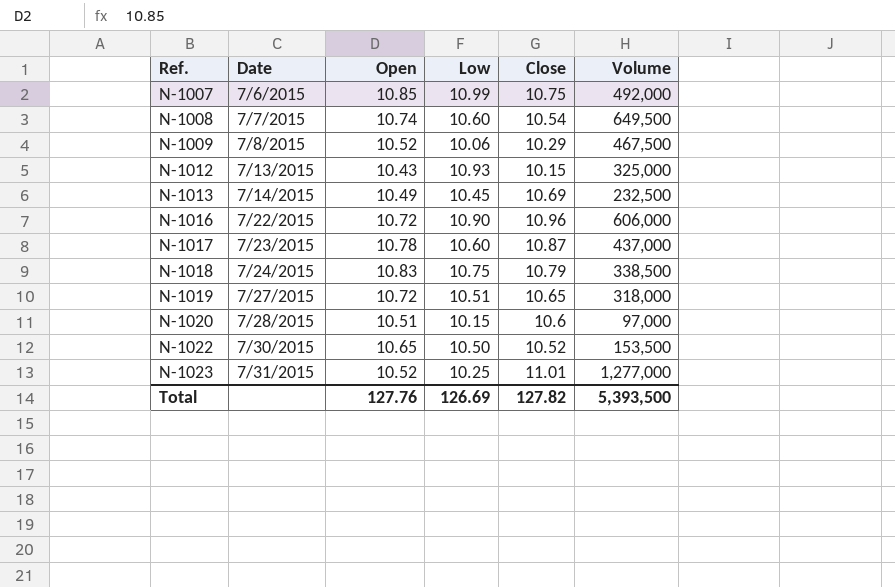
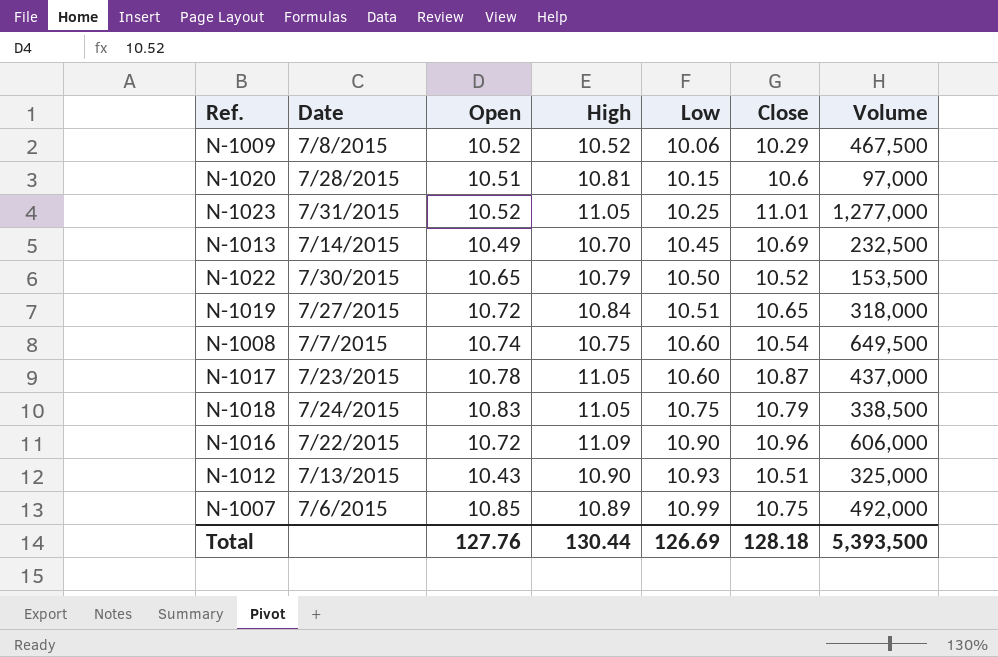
row order: Ref. ascending -> Low ascending
column High | position: none -> 4
N-1012 | Close: 10.15 -> 10.51
Total | Close: 127.82 -> 128.18

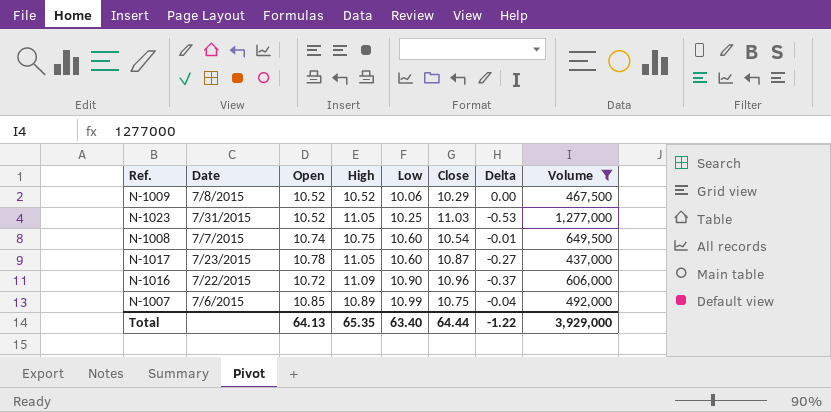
filter: none -> Volume >= 437,000
column Delta | formula: none -> [Open] - [High]
N-1023 | Close: 11.01 -> 11.03
Total | Open: 127.76 -> 64.13
Total | High: 130.44 -> 65.35
Total | Low: 126.69 -> 63.40
Total | Close: 128.18 -> 64.44
Total | Volume: 5,393,500 -> 3,929,000

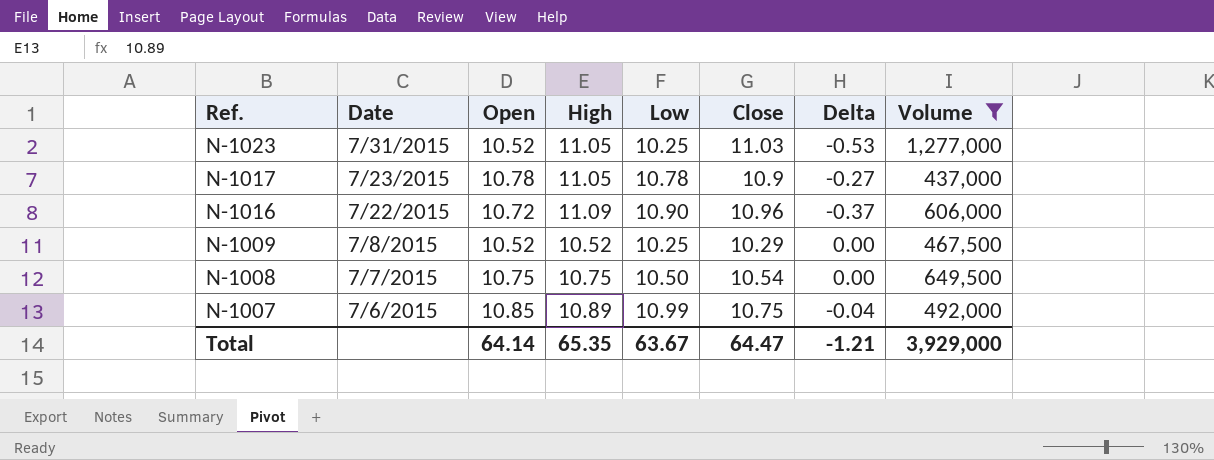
row order: Low ascending -> Ref. descending
N-1017 | Low: 10.60 -> 10.78
N-1017 | Close: 10.87 -> 10.9
N-1009 | Low: 10.06 -> 10.25
N-1008 | Open: 10.74 -> 10.75
N-1008 | Low: 10.60 -> 10.50
N-1008 | Delta: -0.01 -> 0.00
Total | Open: 64.13 -> 64.14
Total | Low: 63.40 -> 63.67
Total | Close: 64.44 -> 64.47
Total | Delta: -1.22 -> -1.21

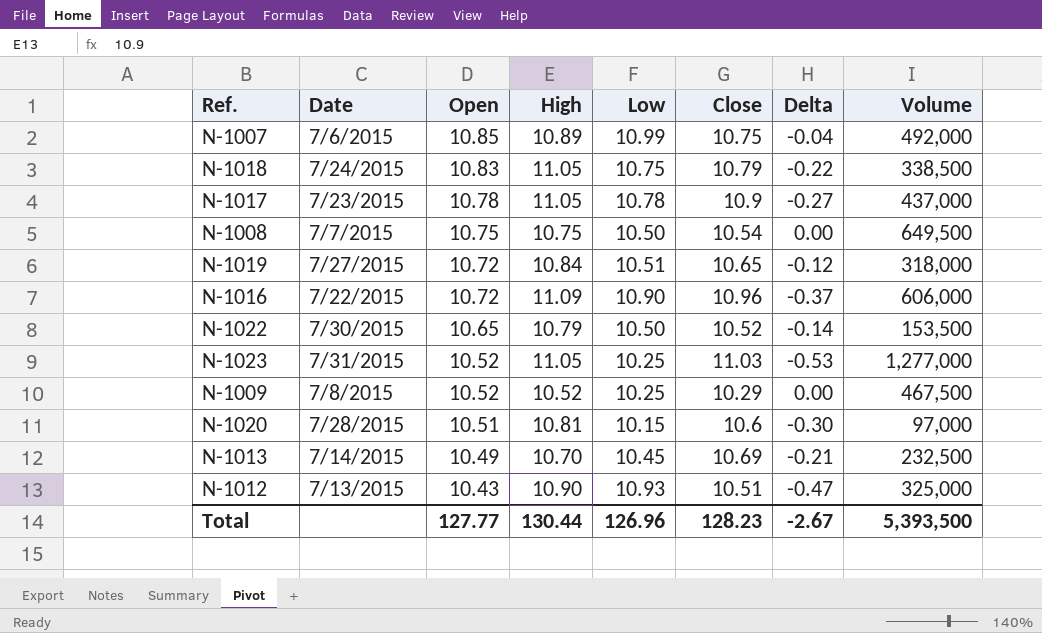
filter: Volume >= 437,000 -> none
row order: Ref. descending -> Open descending
Total | Open: 64.14 -> 127.77
Total | High: 65.35 -> 130.44
Total | Low: 63.67 -> 126.96
Total | Close: 64.47 -> 128.23
Total | Delta: -1.21 -> -2.67
Total | Volume: 3,929,000 -> 5,393,500

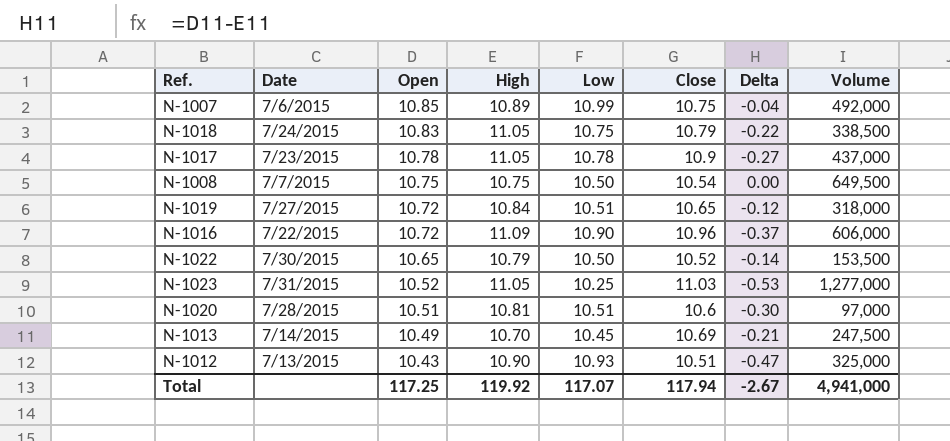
row N-1009: 7/8/2015 | 10.52 | 10.52 | 10.25 | 10.29 | 0.00 | 467,500 -> none
N-1020 | Low: 10.15 -> 10.51
N-1013 | Volume: 232,500 -> 247,500
Total | Open: 127.77 -> 117.25
Total | High: 130.44 -> 119.92
Total | Low: 126.96 -> 117.07
Total | Close: 128.23 -> 117.94
Total | Volume: 5,393,500 -> 4,941,000

